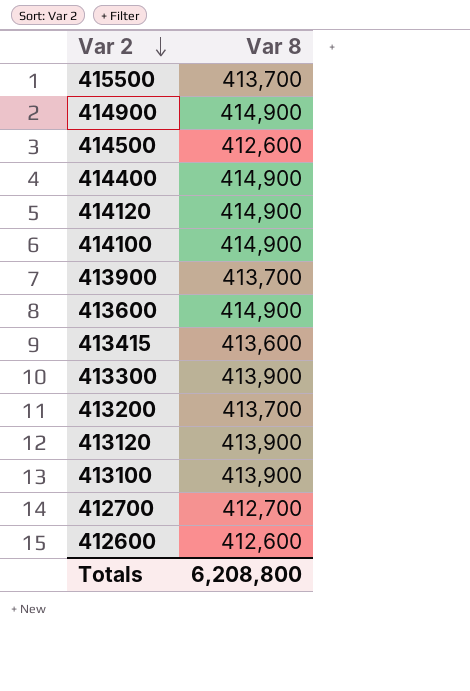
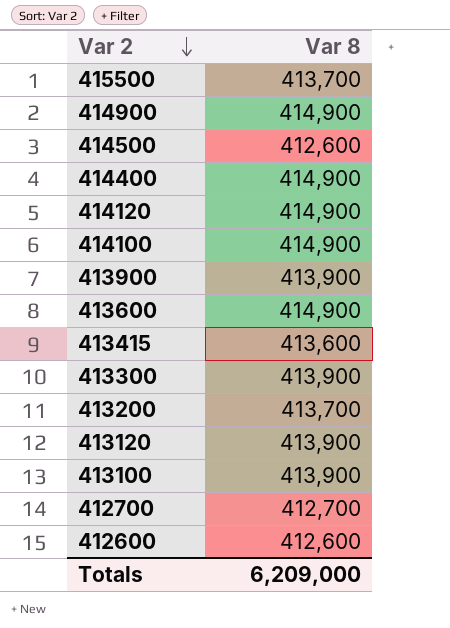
413900 | Var 8: 413,700 -> 413,900
Totals | Var 8: 6,208,800 -> 6,209,000

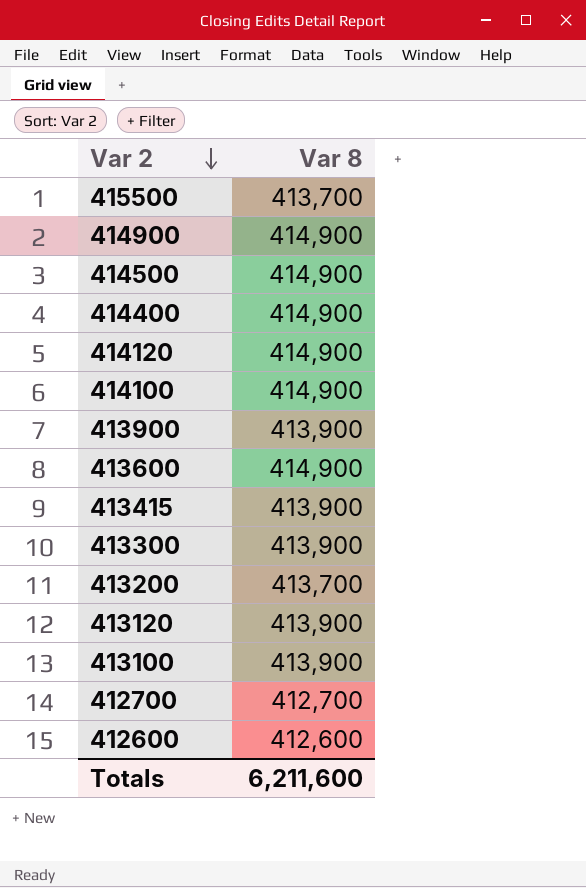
414500 | Var 8: 412,600 -> 414,900
413415 | Var 8: 413,600 -> 413,900
Totals | Var 8: 6,209,000 -> 6,211,600

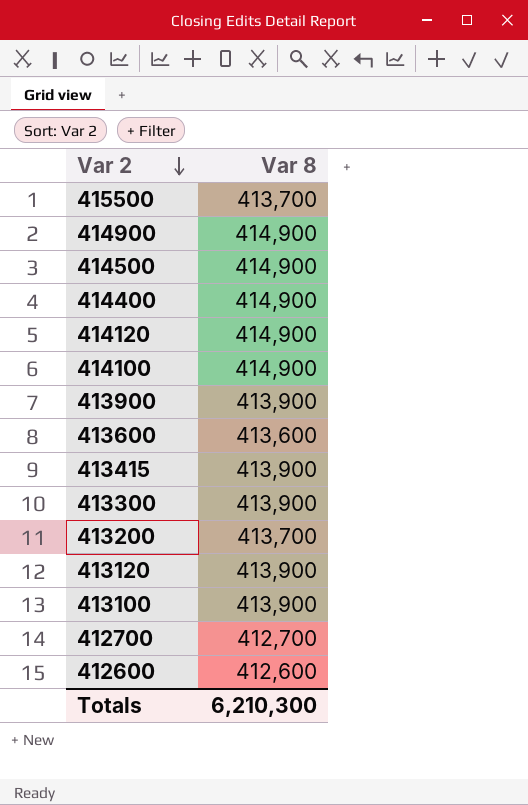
413600 | Var 8: 414,900 -> 413,600
Totals | Var 8: 6,211,600 -> 6,210,300

